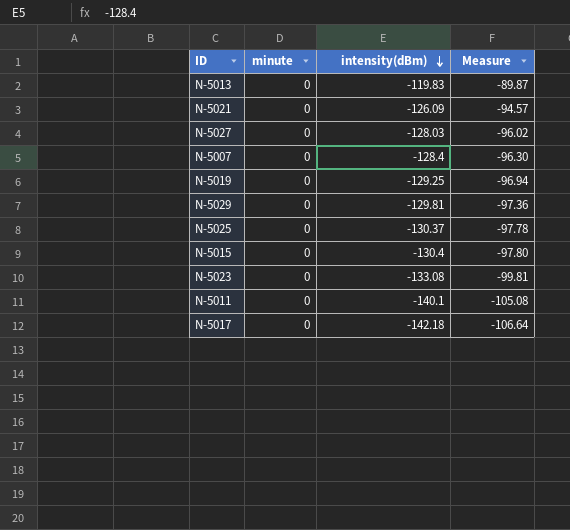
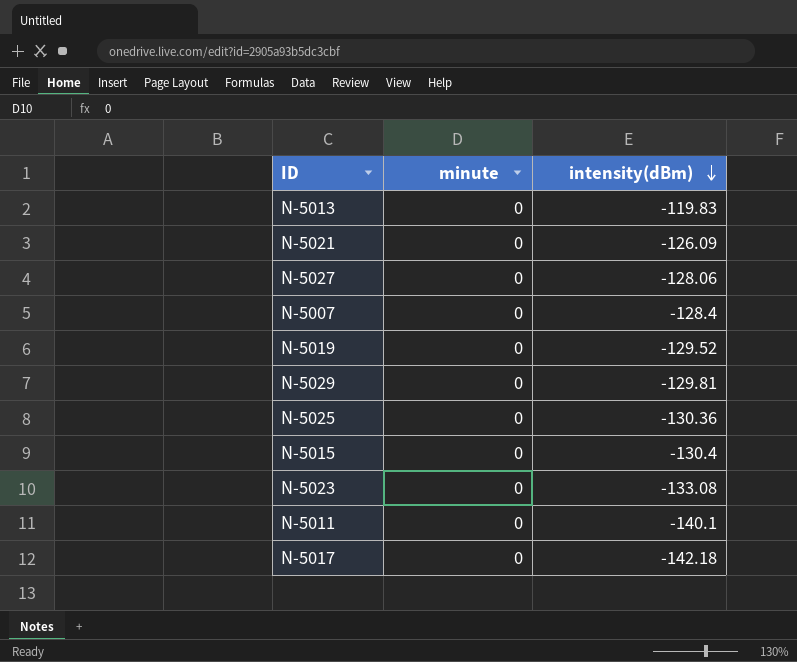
column Measure | formula: [intensity(dBm)] * 0.75 -> none
N-5027 | intensity(dBm): -128.03 -> -128.06
N-5019 | intensity(dBm): -129.25 -> -129.52
N-5025 | intensity(dBm): -130.37 -> -130.36

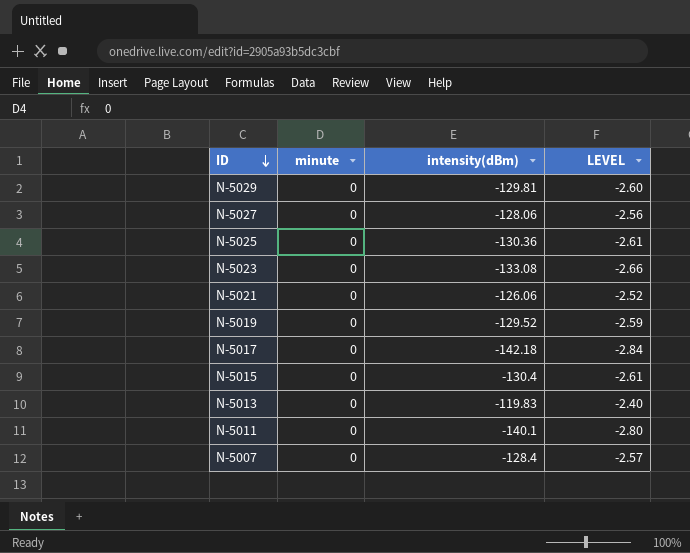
row order: intensity(dBm) descending -> ID descending
column LEVEL | formula: none -> [intensity(dBm)] * 0.02
N-5021 | intensity(dBm): -126.09 -> -126.06

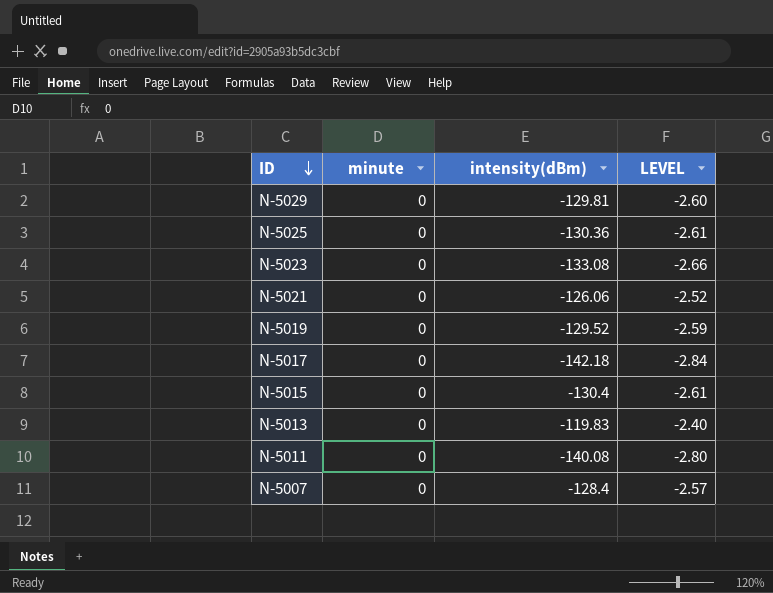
row N-5027: 0 | -128.06 | -2.56 -> none
N-5011 | intensity(dBm): -140.1 -> -140.08

